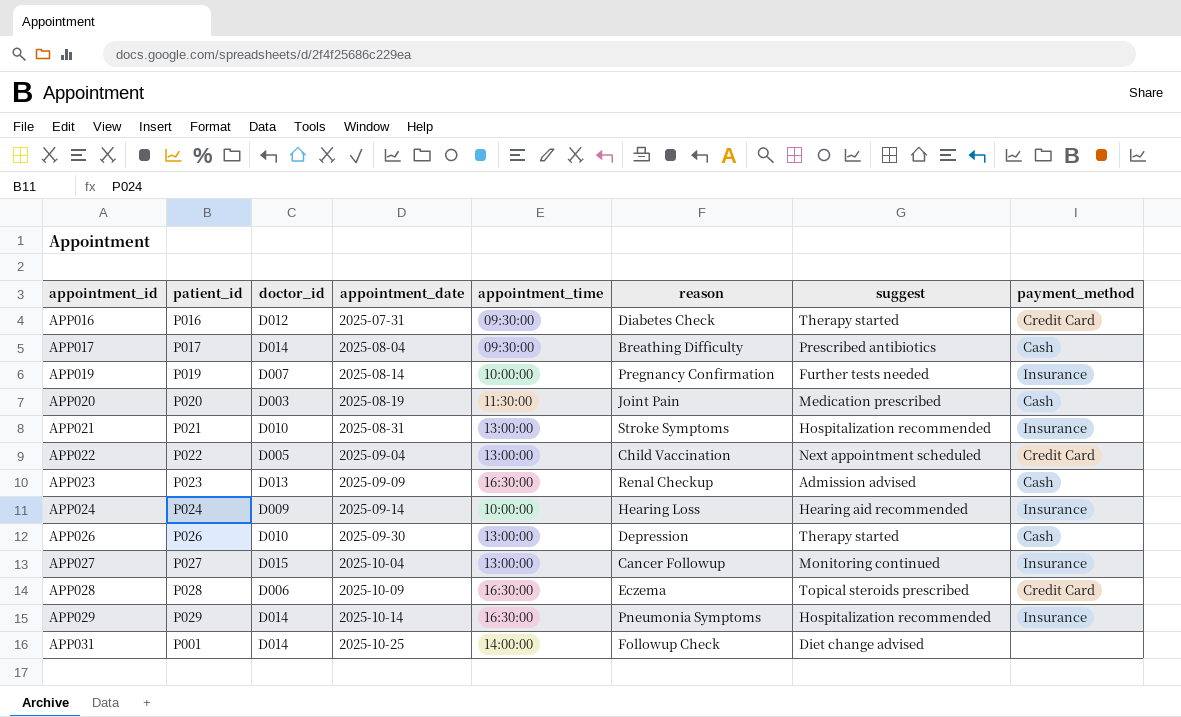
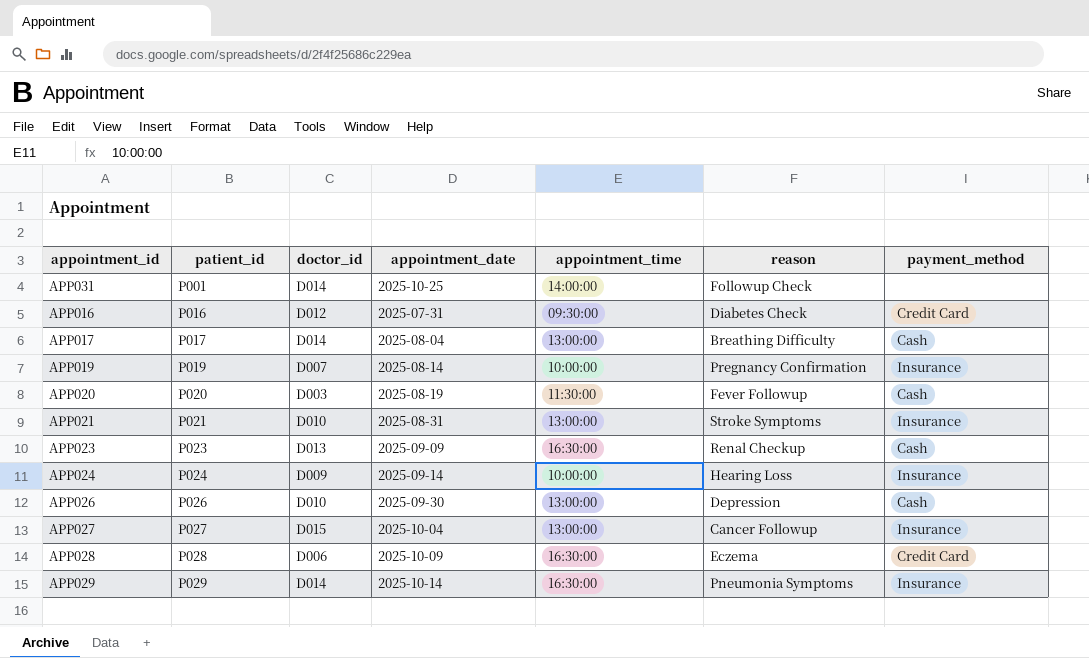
row order: appointment_id ascending -> patient_id ascending
column suggest | position: 7 -> none
row APP022: P022 | D005 | 2025-09-04 | 13:00:00 | Child Vaccination | Next appointment scheduled | Credit Card -> none
APP017 | appointment_time: 09:30:00 -> 13:00:00
APP020 | reason: Joint Pain -> Fever Followup

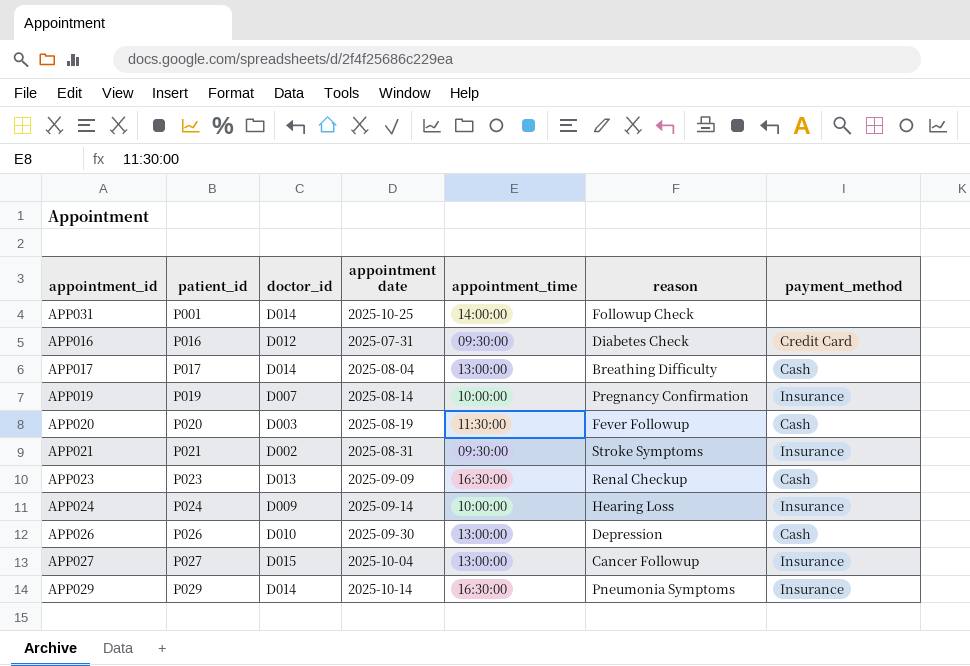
column name: appointment_date -> appointment date
row APP028: P028 | D006 | 2025-10-09 | 16:30:00 | Eczema | Credit Card -> none
APP021 | doctor_id: D010 -> D002
APP021 | appointment_time: 13:00:00 -> 09:30:00

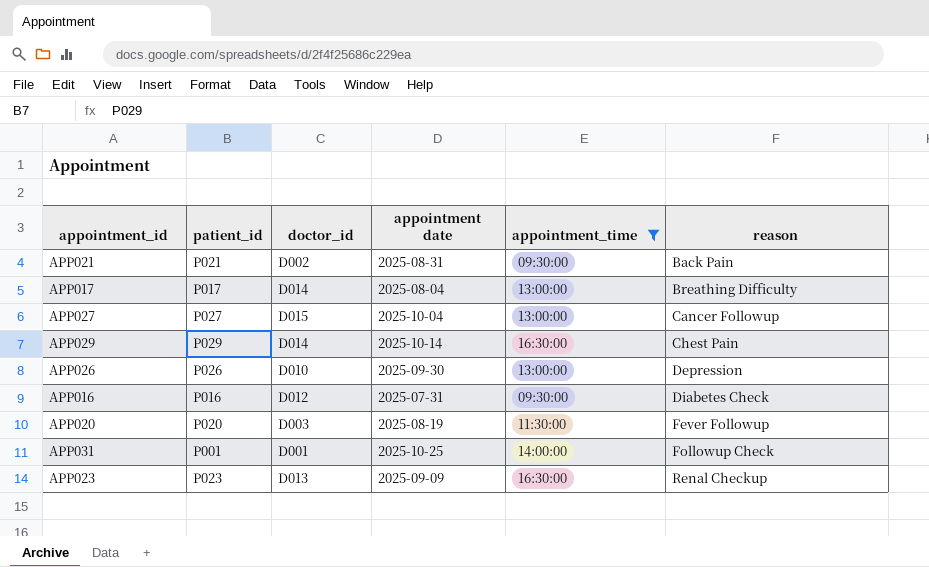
filter: none -> appointment_time != 10:00:00
row order: patient_id ascending -> reason ascending
column payment_method | position: 7 -> none
APP021 | reason: Stroke Symptoms -> Back Pain
APP029 | reason: Pneumonia Symptoms -> Chest Pain
APP031 | doctor_id: D014 -> D001

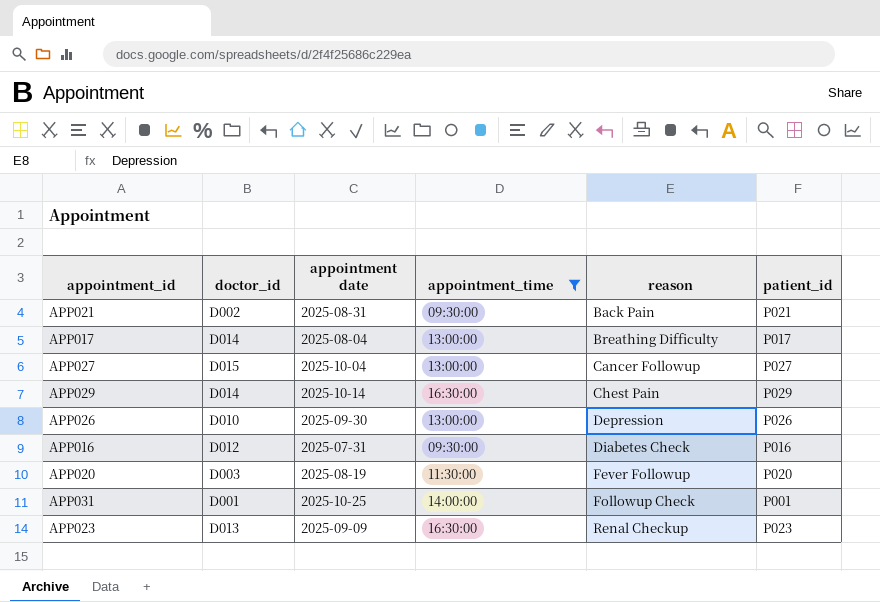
column patient_id | position: 2 -> 6

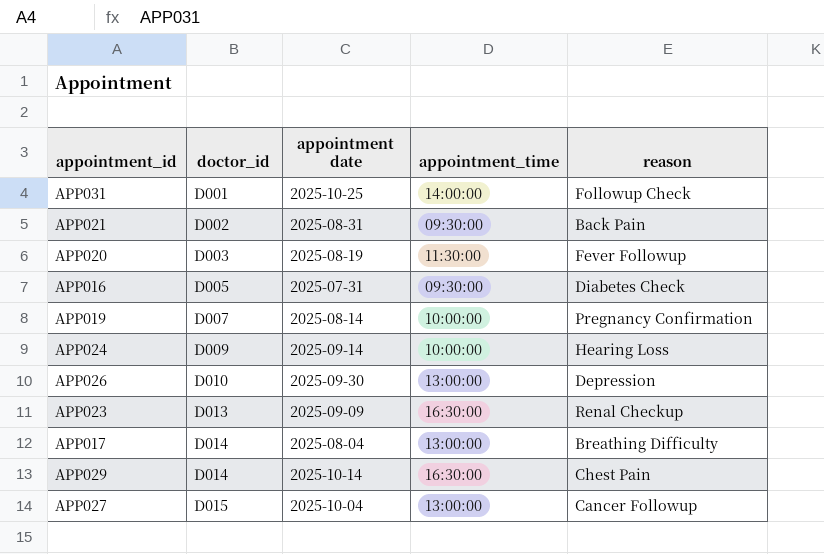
filter: appointment_time != 10:00:00 -> none
row order: reason ascending -> doctor_id ascending
column patient_id | position: 6 -> none
APP016 | doctor_id: D012 -> D005

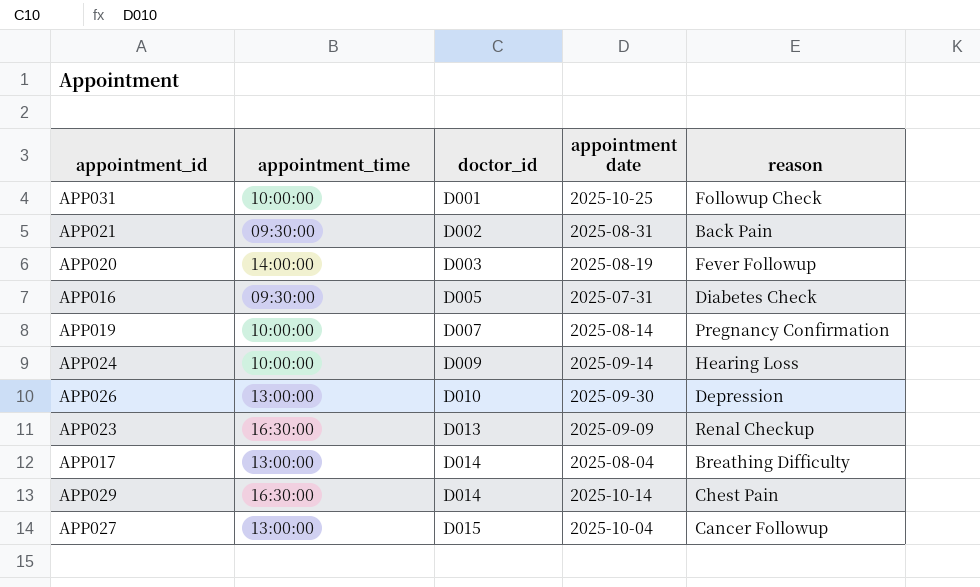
column appointment_time | position: 4 -> 2
APP031 | appointment_time: 14:00:00 -> 10:00:00
APP020 | appointment_time: 11:30:00 -> 14:00:00

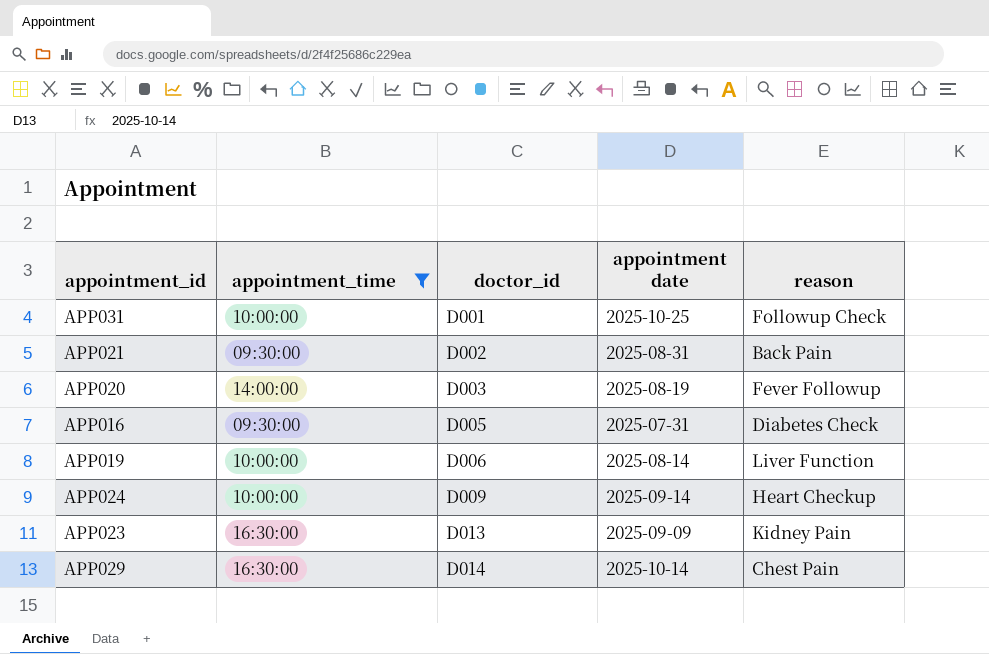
filter: none -> appointment_time != 13:00:00
APP019 | doctor_id: D007 -> D006
APP019 | reason: Pregnancy Confirmation -> Liver Function
APP024 | reason: Hearing Loss -> Heart Checkup
APP023 | reason: Renal Checkup -> Kidney Pain

